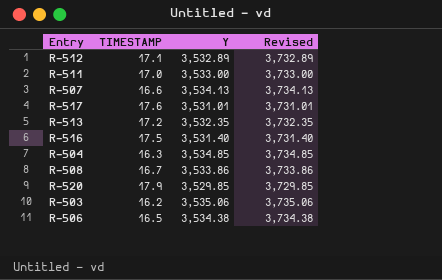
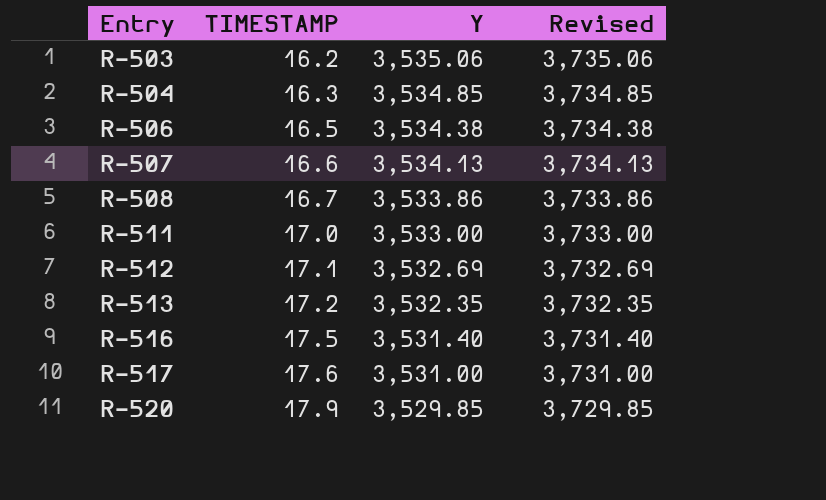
row order: none -> Entry ascending
R-512 | Y: 3,532.89 -> 3,532.69
R-512 | Revised: 3,732.89 -> 3,732.69
R-517 | Y: 3,531.01 -> 3,531.00
R-517 | Revised: 3,731.01 -> 3,731.00

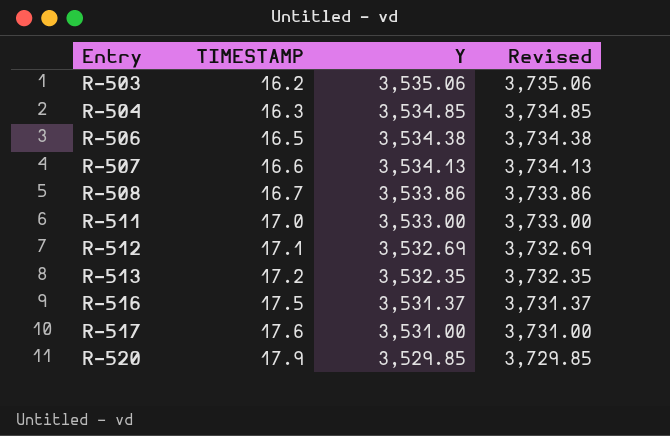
R-516 | Y: 3,531.40 -> 3,531.37
R-516 | Revised: 3,731.40 -> 3,731.37

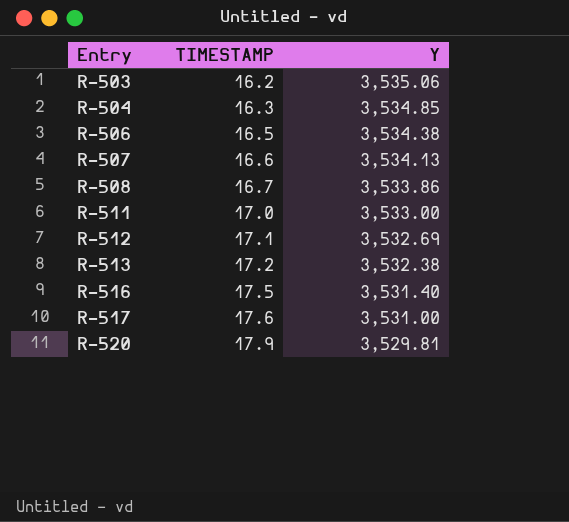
column Revised | formula: [Y] + 200 -> none
R-513 | Y: 3,532.35 -> 3,532.38
R-516 | Y: 3,531.37 -> 3,531.40
R-520 | Y: 3,529.85 -> 3,529.81

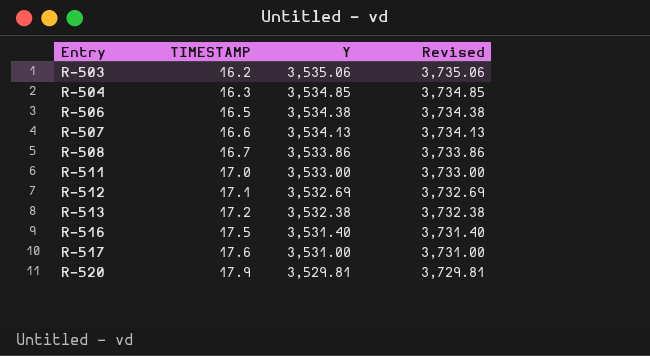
column Revised | formula: none -> [Y] + 200

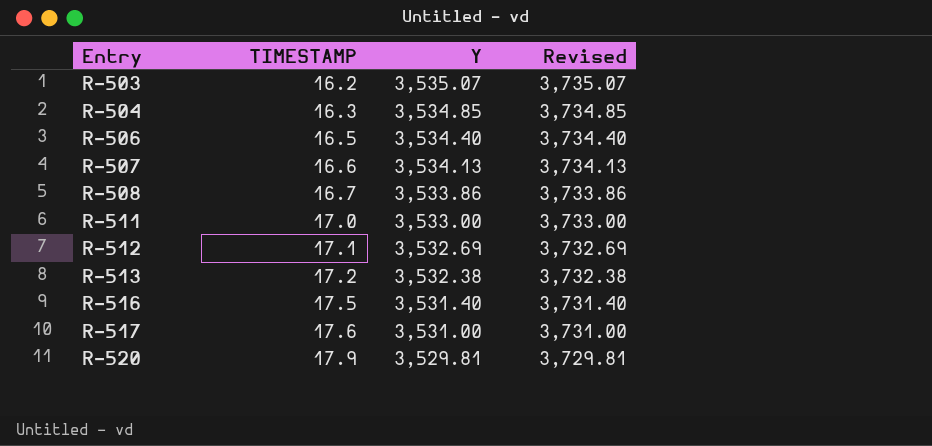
R-503 | Y: 3,535.06 -> 3,535.07
R-503 | Revised: 3,735.06 -> 3,735.07
R-506 | Y: 3,534.38 -> 3,534.40
R-506 | Revised: 3,734.38 -> 3,734.40

